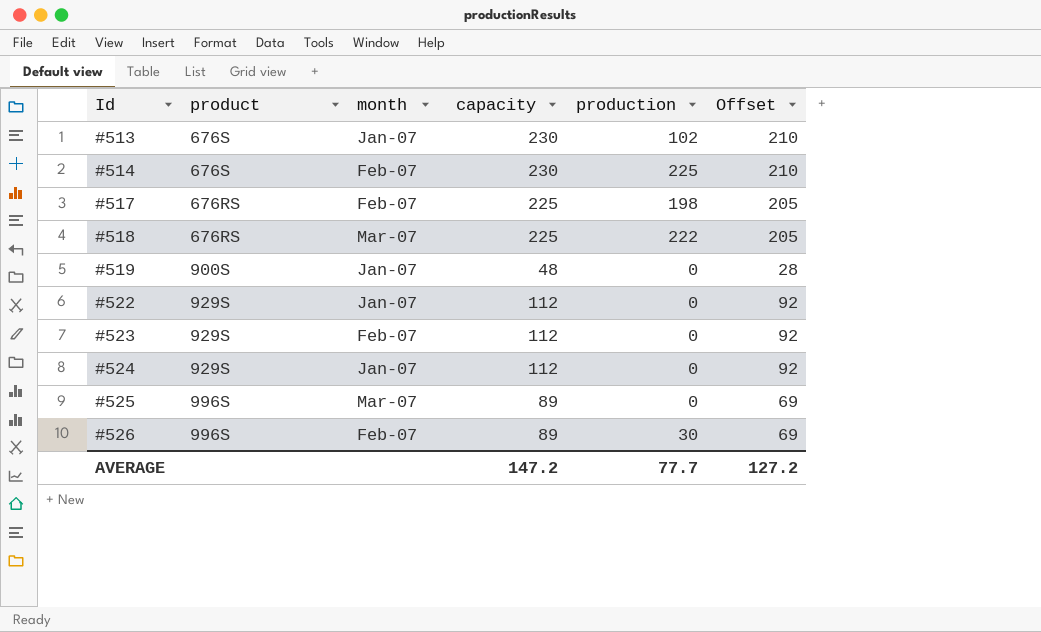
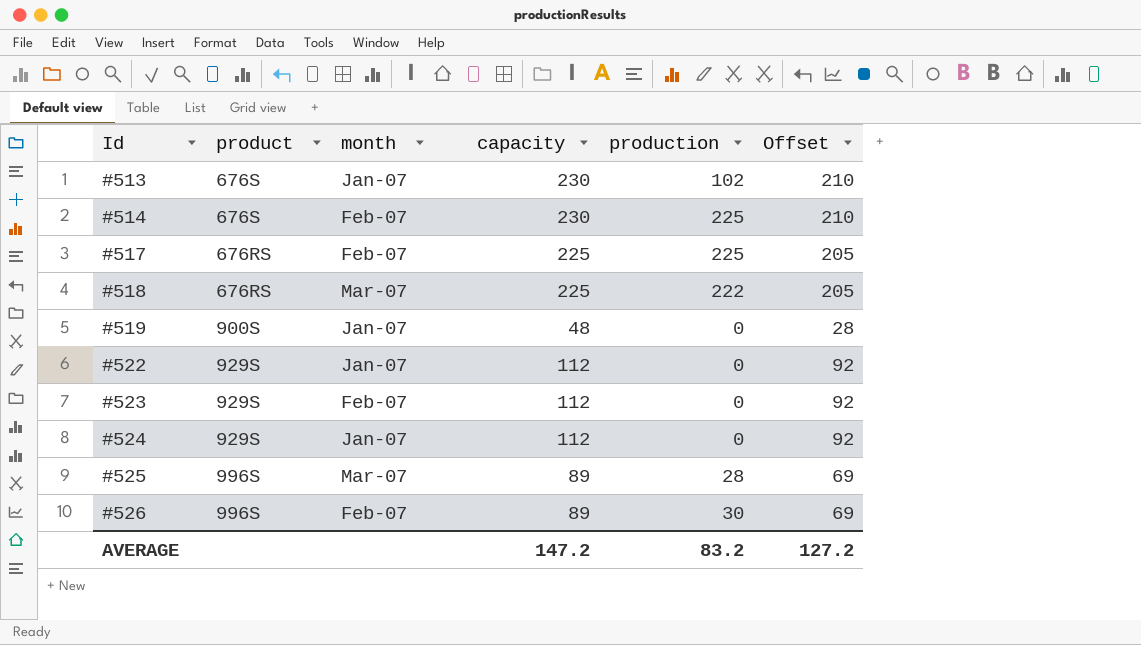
#517 | production: 198 -> 225
#525 | production: 0 -> 28
AVERAGE | production: 77.7 -> 83.2

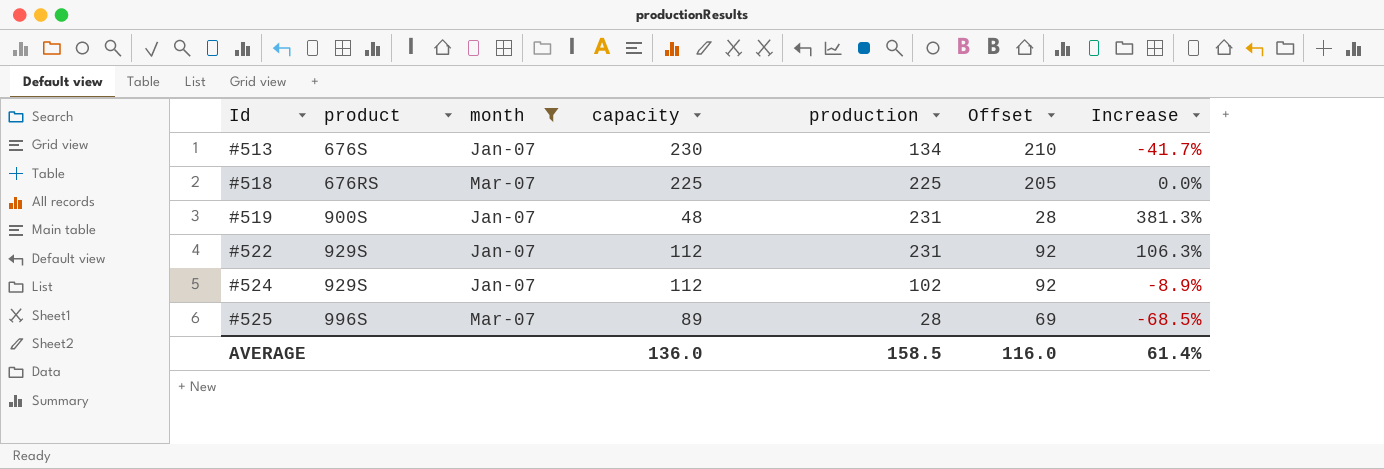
filter: none -> month != Feb-07
column Increase | formula: none -> ([production] - [capacity]) / [capacity]
#513 | production: 102 -> 134
#518 | production: 222 -> 225
#519 | production: 0 -> 231
#522 | production: 0 -> 231
#524 | production: 0 -> 102
AVERAGE | capacity: 147.2 -> 136.0
AVERAGE | production: 83.2 -> 158.5
AVERAGE | Offset: 127.2 -> 116.0

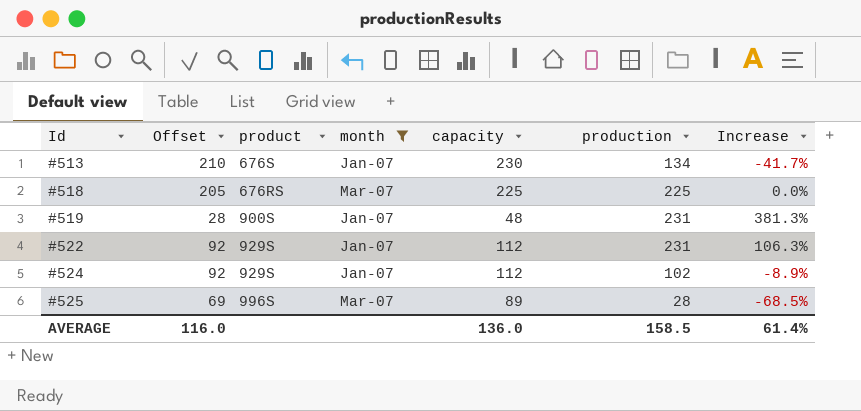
column Offset | position: 6 -> 2

